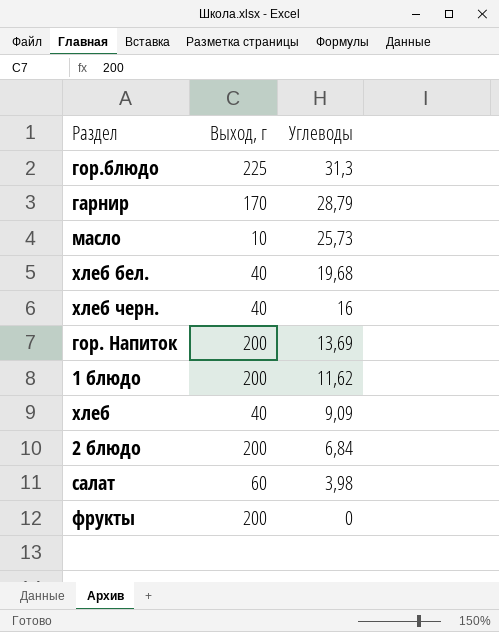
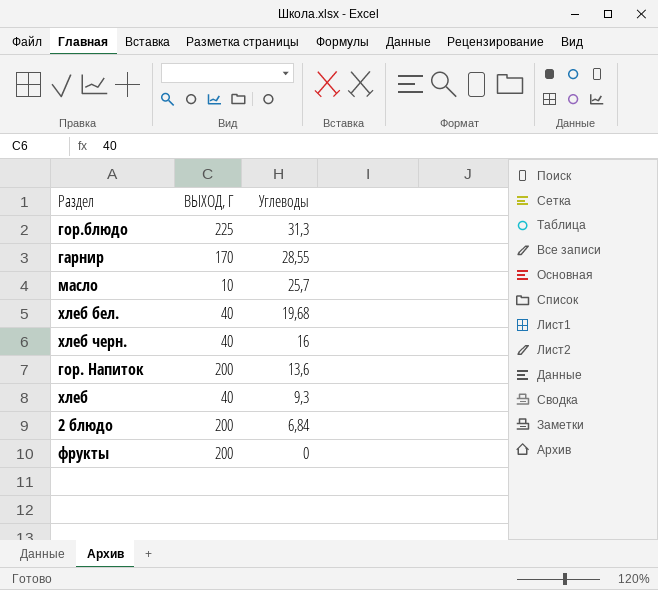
column name: Выход, г -> ВЫХОД, Г
row 1 блюдо: 200 | 11,62 -> none
row салат: 60 | 3,98 -> none
гарнир | Углеводы: 28,79 -> 28,55
масло | Углеводы: 25,73 -> 25,7
гор. Напиток | Углеводы: 13,69 -> 13,6
хлеб | Углеводы: 9,09 -> 9,3

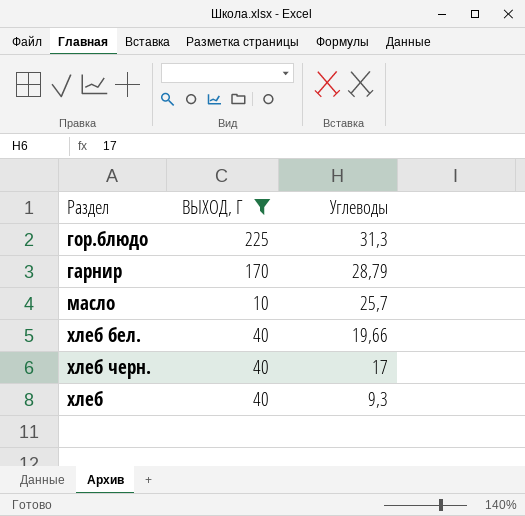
filter: none -> ВЫХОД, Г != 200
гарнир | Углеводы: 28,55 -> 28,79
хлеб бел. | Углеводы: 19,68 -> 19,66
хлеб черн. | Углеводы: 16 -> 17

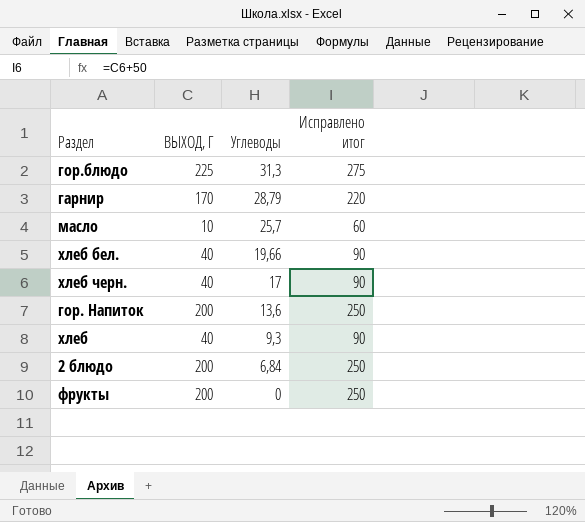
filter: ВЫХОД, Г != 200 -> none
column Исправлено итог | formula: none -> [ВЫХОД, Г] + 50

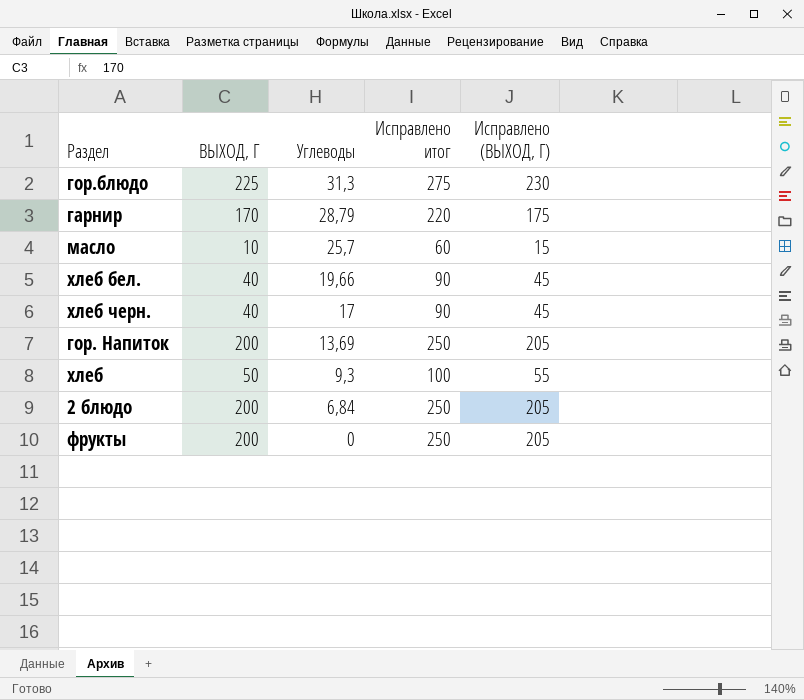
column Исправлено (ВЫХОД, Г) | formula: none -> [ВЫХОД, Г] + 5
гор. Напиток | Углеводы: 13,6 -> 13,69
хлеб | ВЫХОД, Г: 40 -> 50
хлеб | Исправлено итог: 90 -> 100

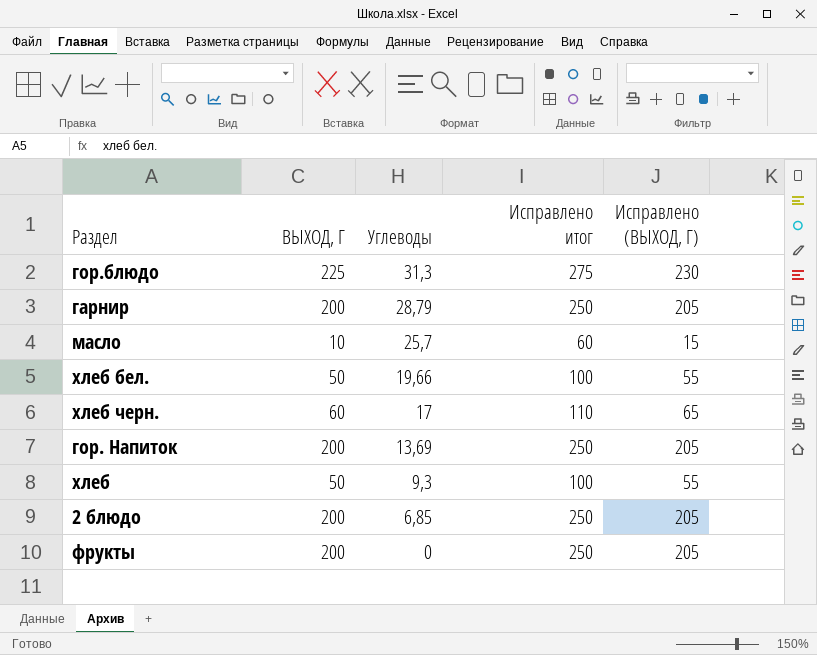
гарнир | ВЫХОД, Г: 170 -> 200
гарнир | Исправлено итог: 220 -> 250
гарнир | Исправлено (ВЫХОД, Г): 175 -> 205
хлеб бел. | ВЫХОД, Г: 40 -> 50
хлеб бел. | Исправлено итог: 90 -> 100
хлеб бел. | Исправлено (ВЫХОД, Г): 45 -> 55
хлеб черн. | ВЫХОД, Г: 40 -> 60
хлеб черн. | Исправлено итог: 90 -> 110
хлеб черн. | Исправлено (ВЫХОД, Г): 45 -> 65
2 блюдо | Углеводы: 6,84 -> 6,85

